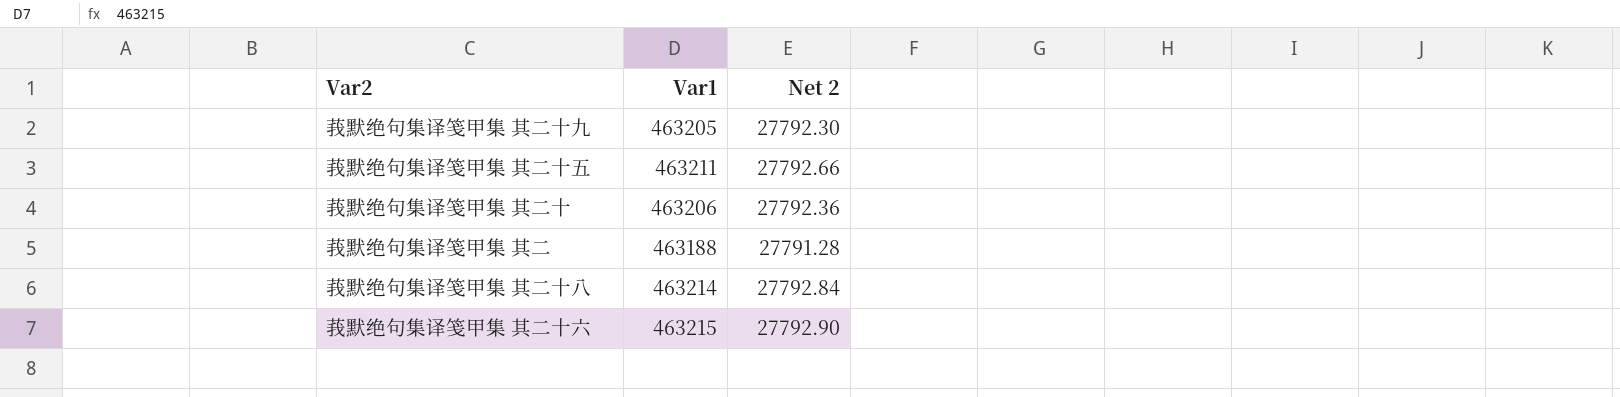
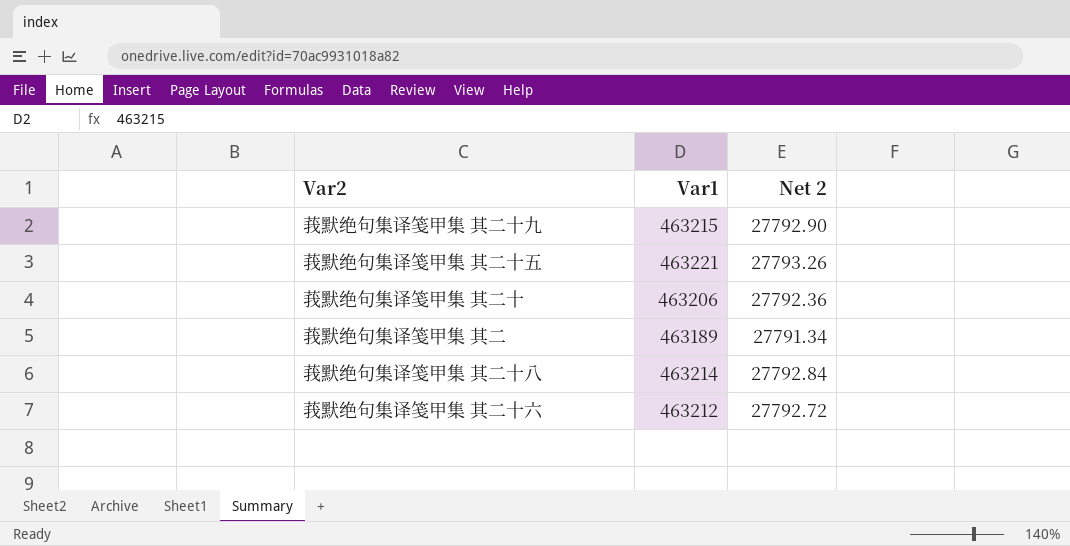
莪默绝句集译笺甲集 其二十九 | Var1: 463205 -> 463215
莪默绝句集译笺甲集 其二十九 | Net 2: 27792.30 -> 27792.90
莪默绝句集译笺甲集 其二十五 | Var1: 463211 -> 463221
莪默绝句集译笺甲集 其二十五 | Net 2: 27792.66 -> 27793.26
莪默绝句集译笺甲集 其二 | Var1: 463188 -> 463189
莪默绝句集译笺甲集 其二 | Net 2: 27791.28 -> 27791.34
莪默绝句集译笺甲集 其二十六 | Var1: 463215 -> 463212
莪默绝句集译笺甲集 其二十六 | Net 2: 27792.90 -> 27792.72

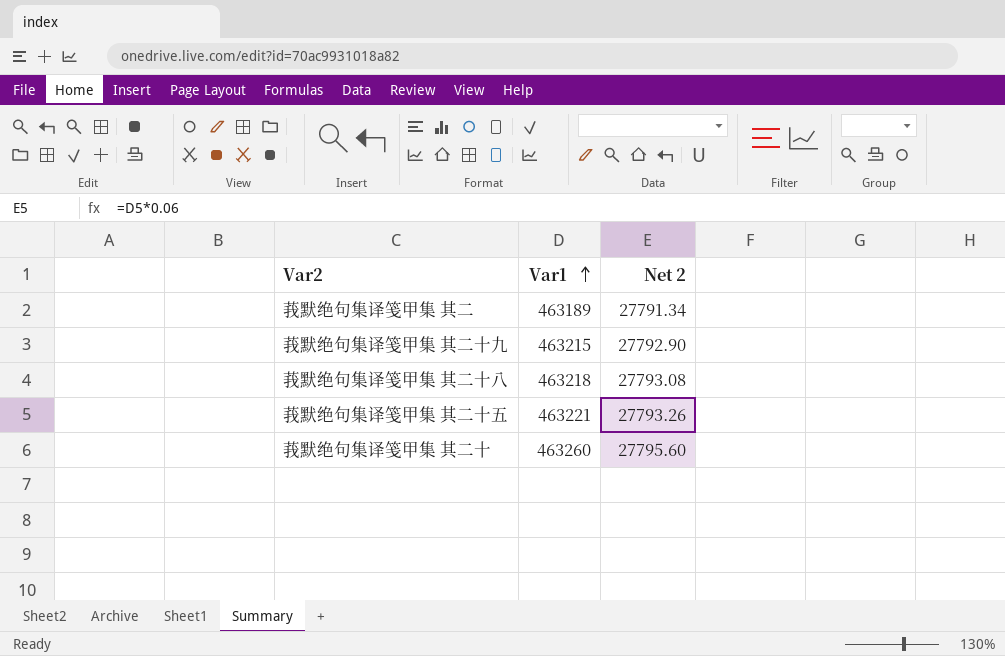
row order: none -> Var1 ascending
row 莪默绝句集译笺甲集 其二十六: 463212 | 27792.72 -> none
莪默绝句集译笺甲集 其二十八 | Var1: 463214 -> 463218
莪默绝句集译笺甲集 其二十八 | Net 2: 27792.84 -> 27793.08
莪默绝句集译笺甲集 其二十 | Var1: 463206 -> 463260
莪默绝句集译笺甲集 其二十 | Net 2: 27792.36 -> 27795.60

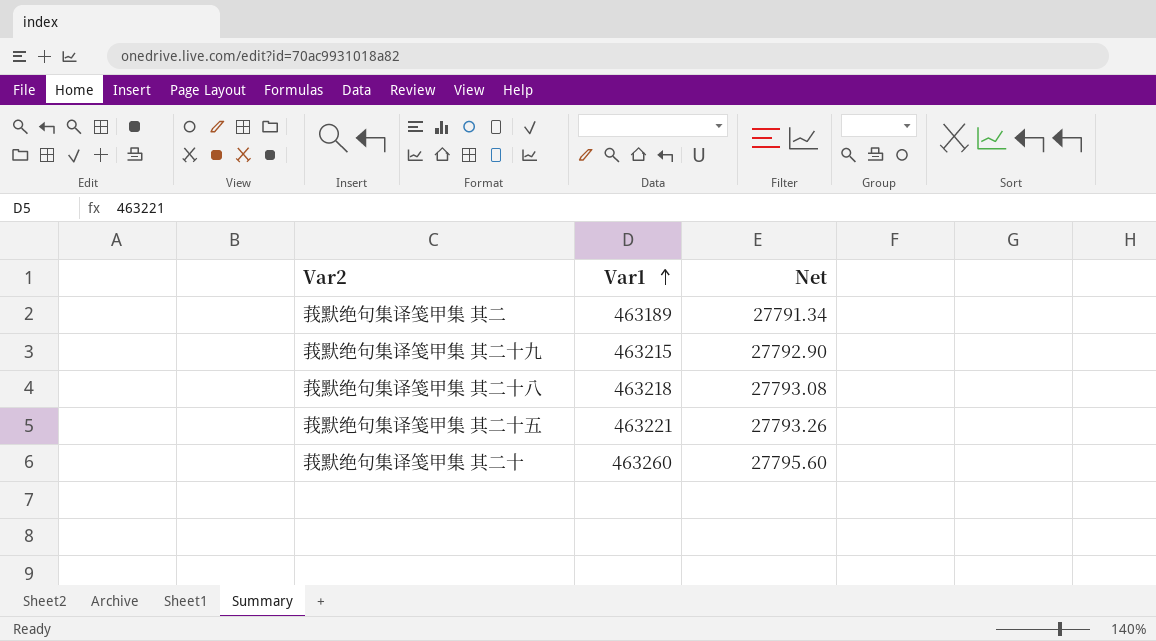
column name: Net 2 -> Net

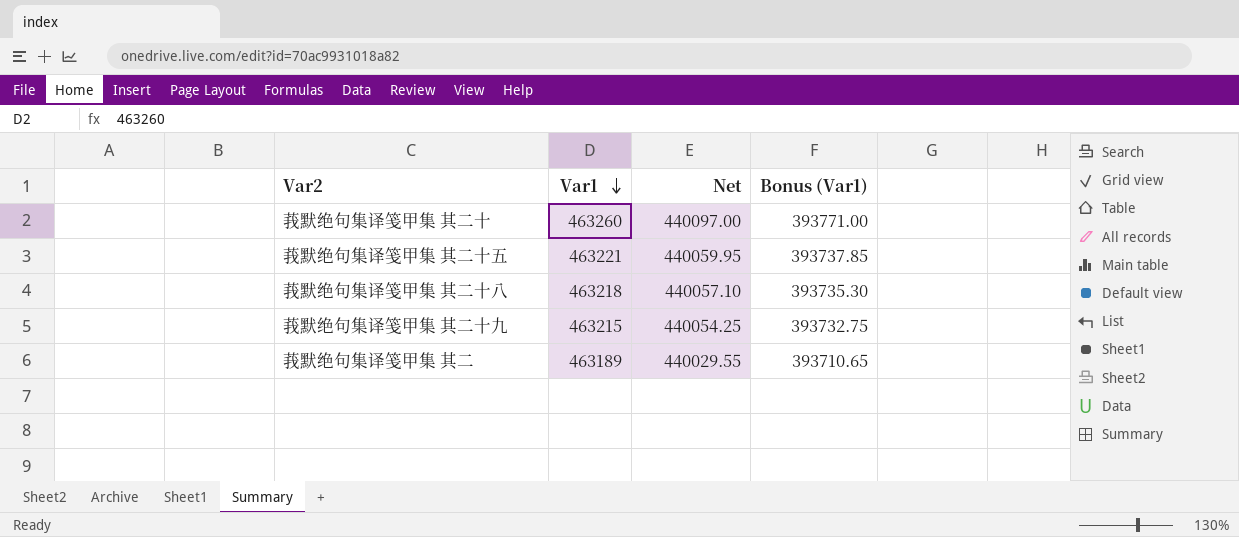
row order: Var1 ascending -> Var1 descending
column Net | formula: [Var1] * 0.06 -> [Var1] * 0.95
column Bonus (Var1) | formula: none -> [Var1] * 0.85

